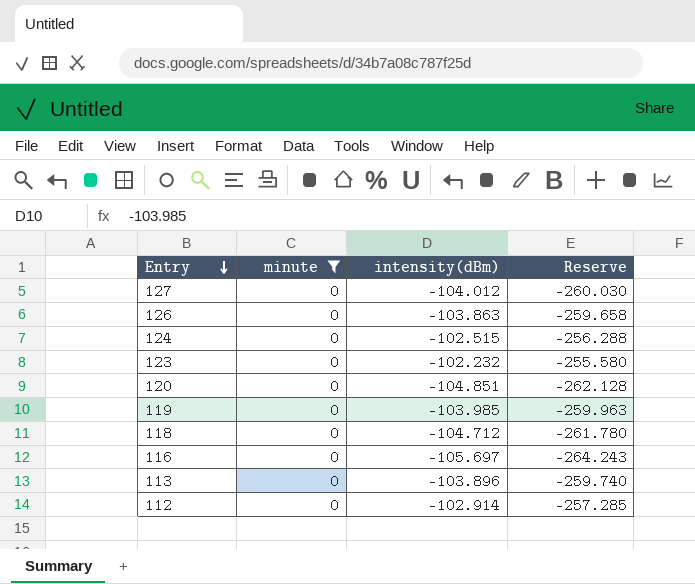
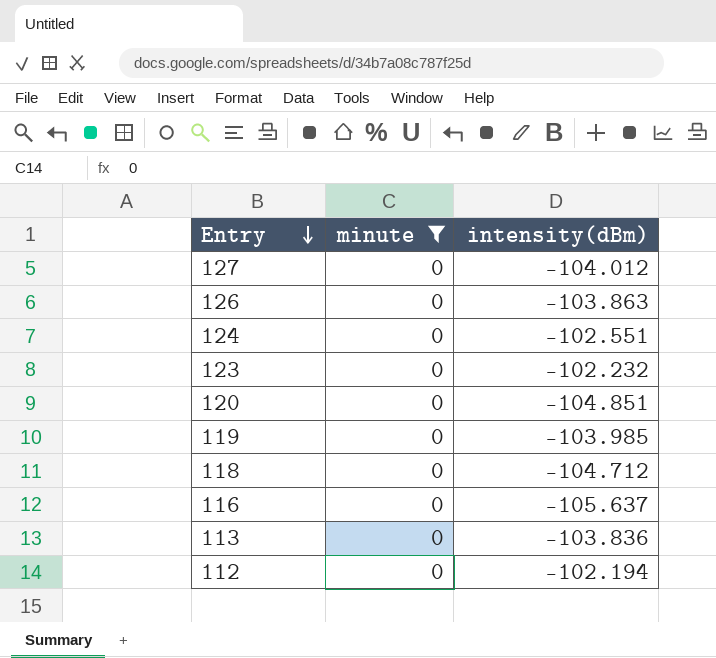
column Reserve | formula: [intensity(dBm)] * 2.5 -> none
124 | intensity(dBm): -102.515 -> -102.551
116 | intensity(dBm): -105.697 -> -105.637
113 | intensity(dBm): -103.896 -> -103.836
112 | intensity(dBm): -102.914 -> -102.194

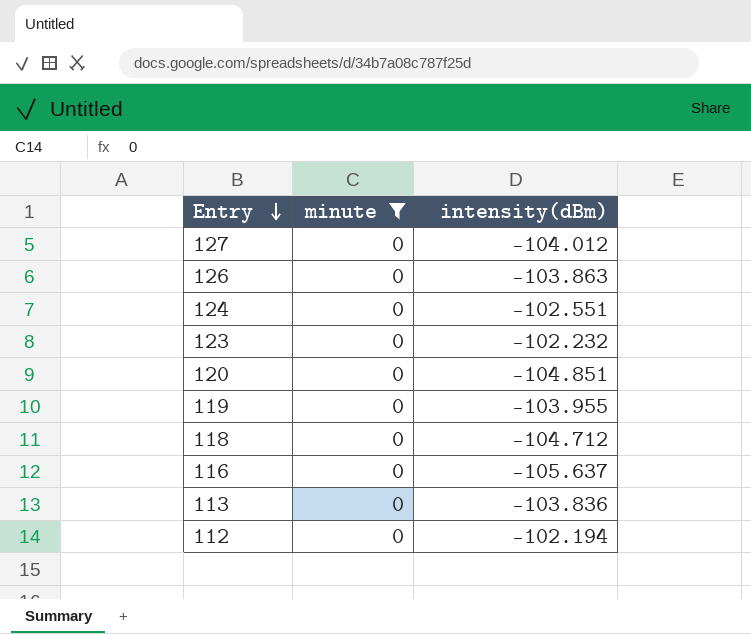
119 | intensity(dBm): -103.985 -> -103.955

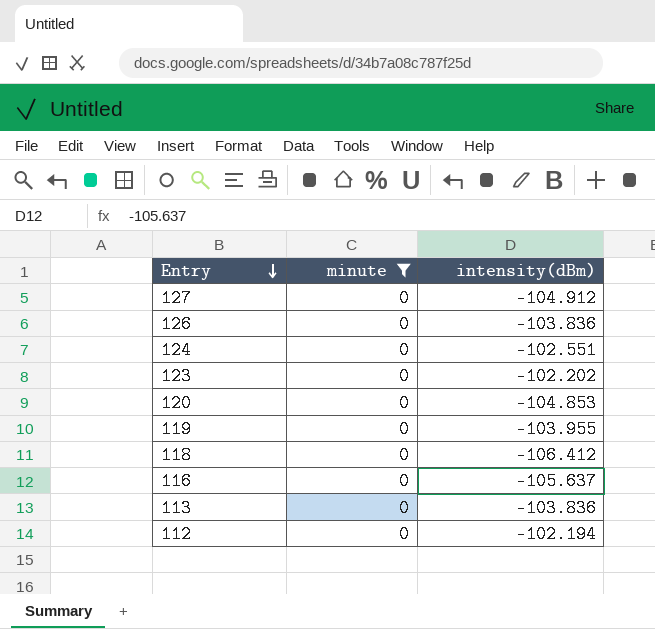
127 | intensity(dBm): -104.012 -> -104.912
126 | intensity(dBm): -103.863 -> -103.836
123 | intensity(dBm): -102.232 -> -102.202
120 | intensity(dBm): -104.851 -> -104.853
118 | intensity(dBm): -104.712 -> -106.412

